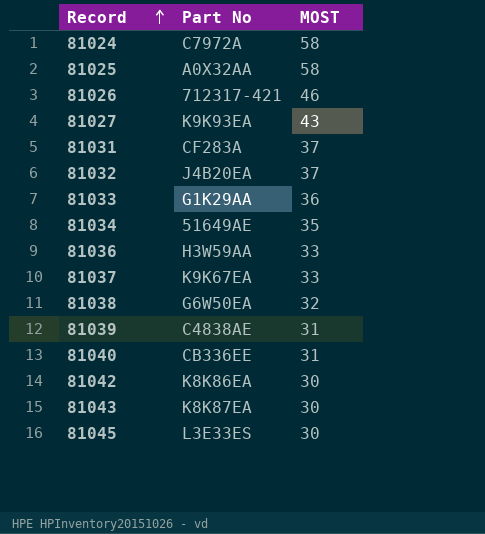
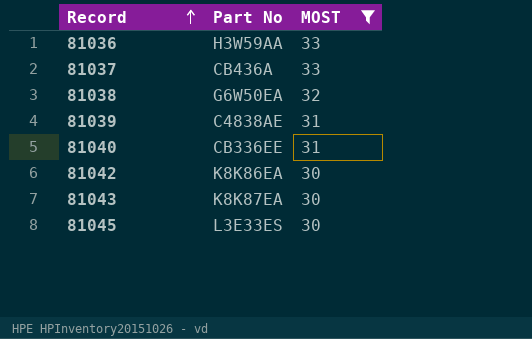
filter: none -> MOST <= 33
81037 | Part No: K9K67EA -> CB436A

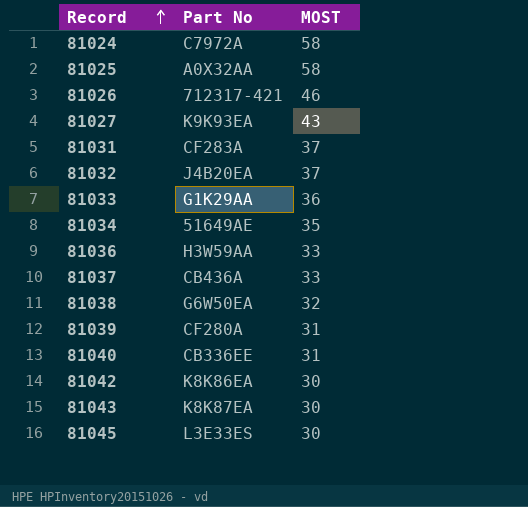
filter: MOST <= 33 -> none
81039 | Part No: C4838AE -> CF280A

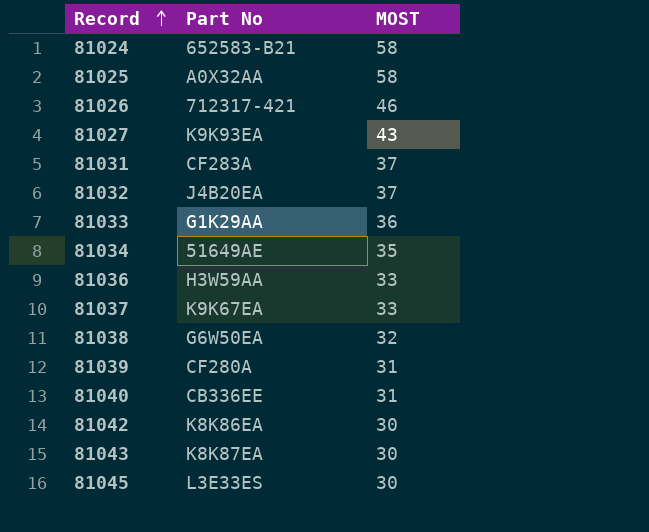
81024 | Part No: C7972A -> 652583-B21
81037 | Part No: CB436A -> K9K67EA

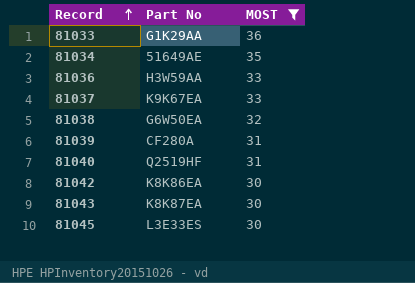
filter: none -> MOST <= 36
81040 | Part No: CB336EE -> Q2519HF

